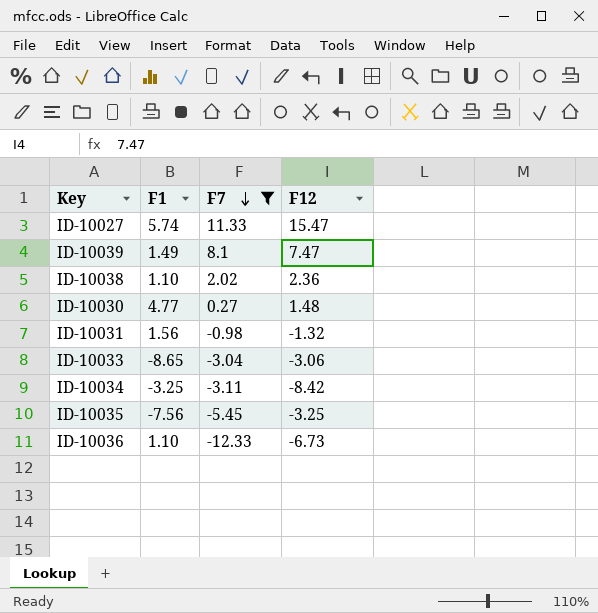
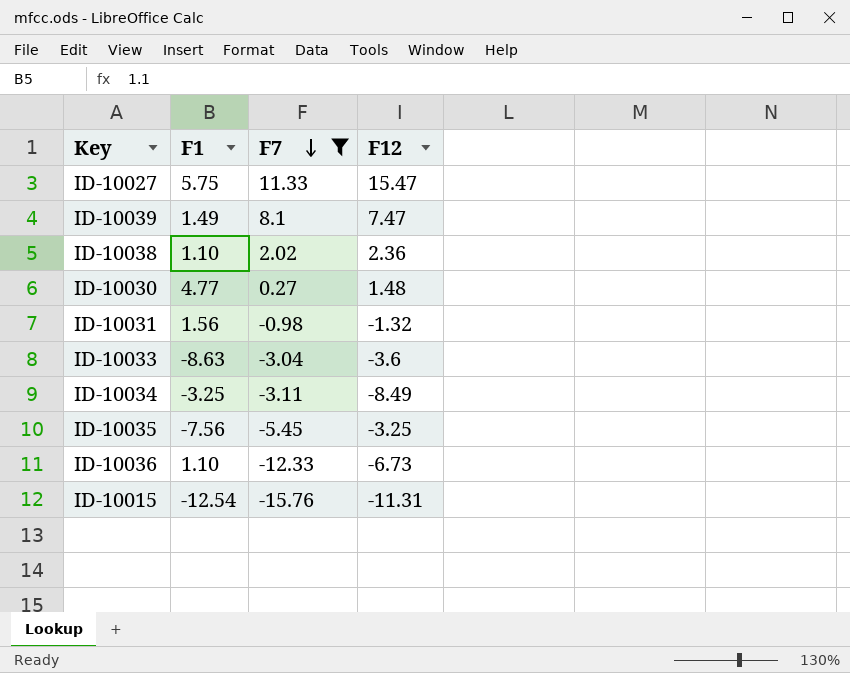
ID-10027 | F1: 5.74 -> 5.75
ID-10033 | F1: -8.65 -> -8.63
ID-10033 | F12: -3.06 -> -3.6
ID-10034 | F12: -8.42 -> -8.49
row ID-10015: none -> -12.54 | -15.76 | -11.31

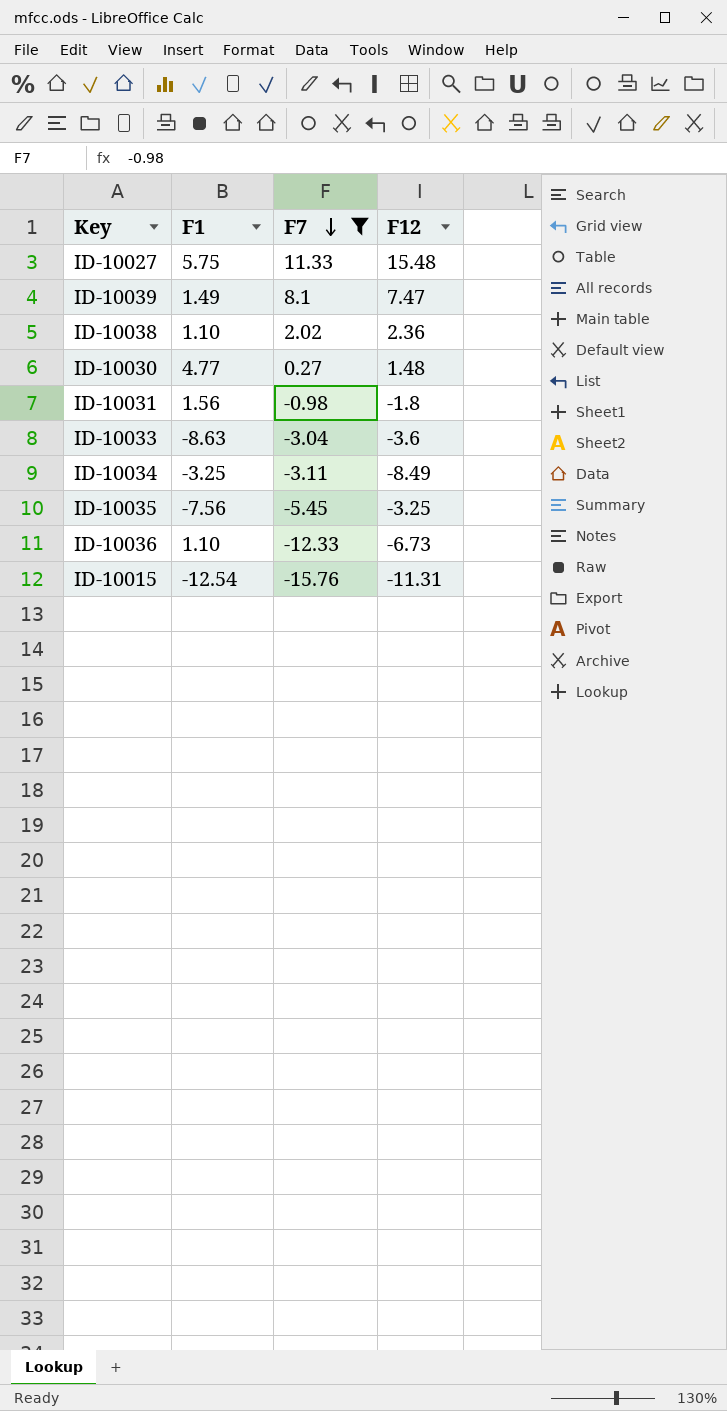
ID-10027 | F12: 15.47 -> 15.48
ID-10031 | F12: -1.32 -> -1.8

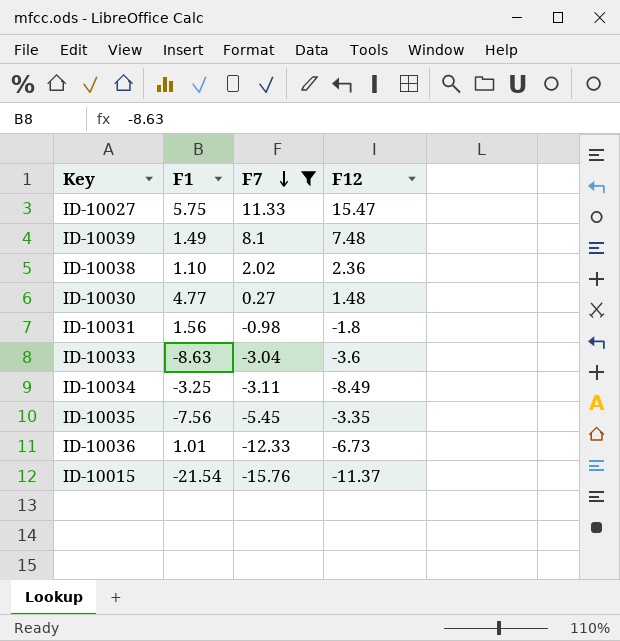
ID-10027 | F12: 15.48 -> 15.47
ID-10039 | F12: 7.47 -> 7.48
ID-10035 | F12: -3.25 -> -3.35
ID-10036 | F1: 1.10 -> 1.01
ID-10015 | F1: -12.54 -> -21.54
ID-10015 | F12: -11.31 -> -11.37

